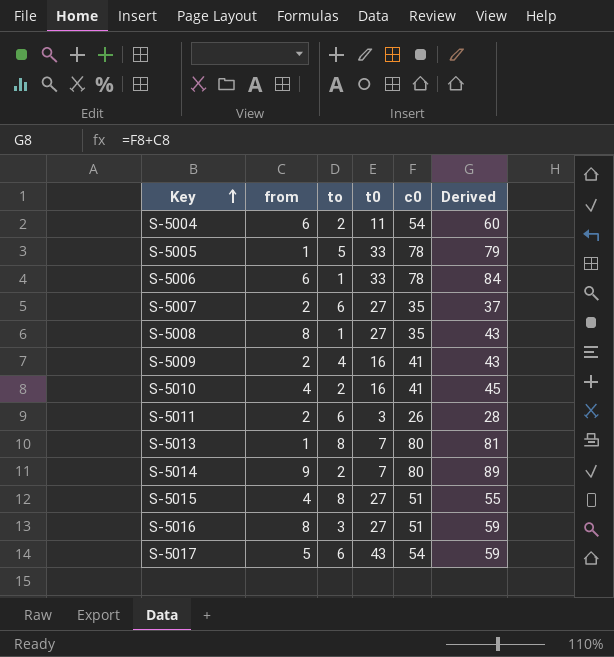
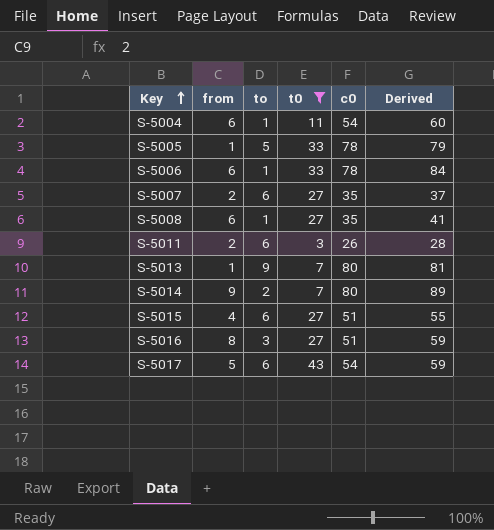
filter: none -> t0 != 16
S-5004 | to: 2 -> 1
S-5008 | from: 8 -> 6
S-5008 | Derived: 43 -> 41
S-5013 | to: 8 -> 9
S-5015 | to: 8 -> 6

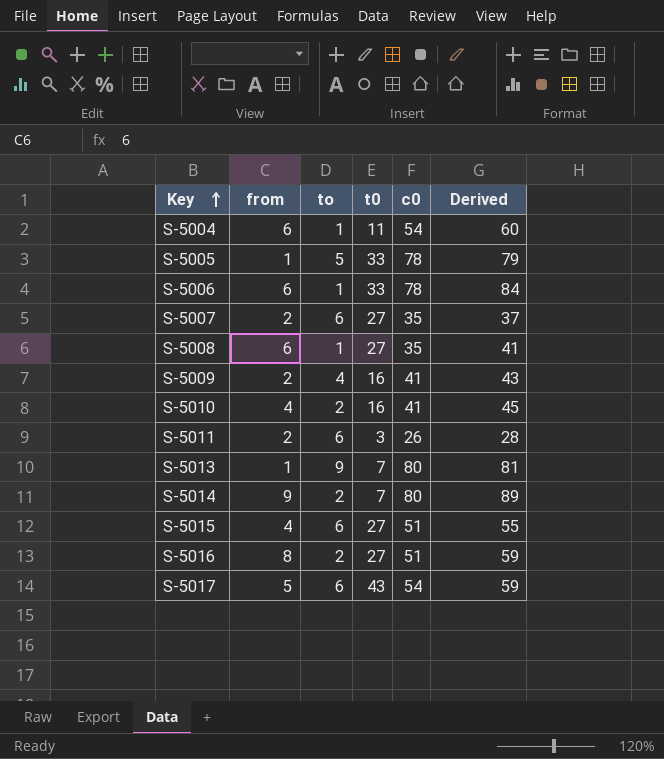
filter: t0 != 16 -> none
S-5016 | to: 3 -> 2

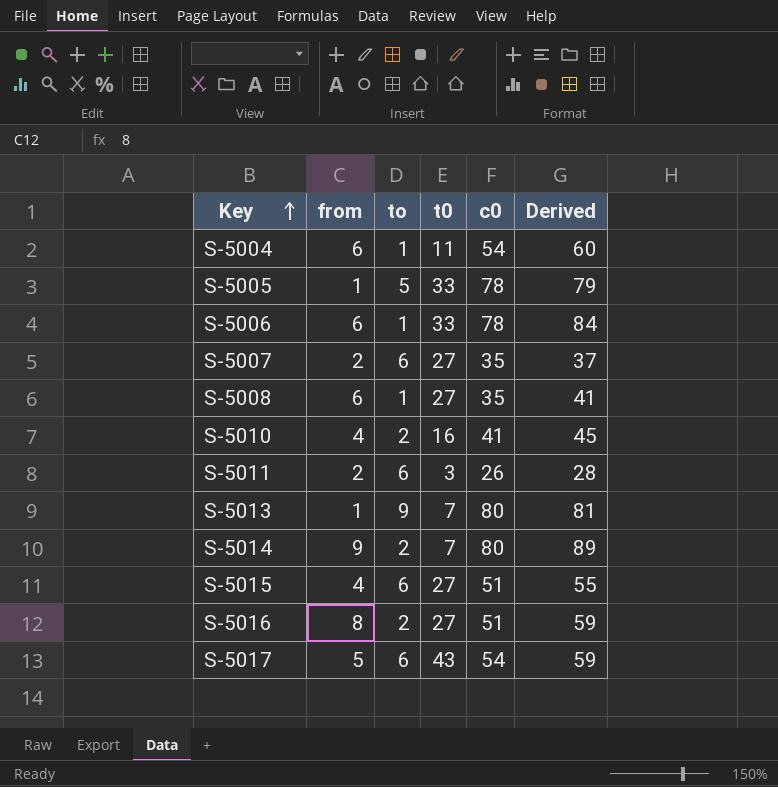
row S-5009: 2 | 4 | 16 | 41 | 43 -> none

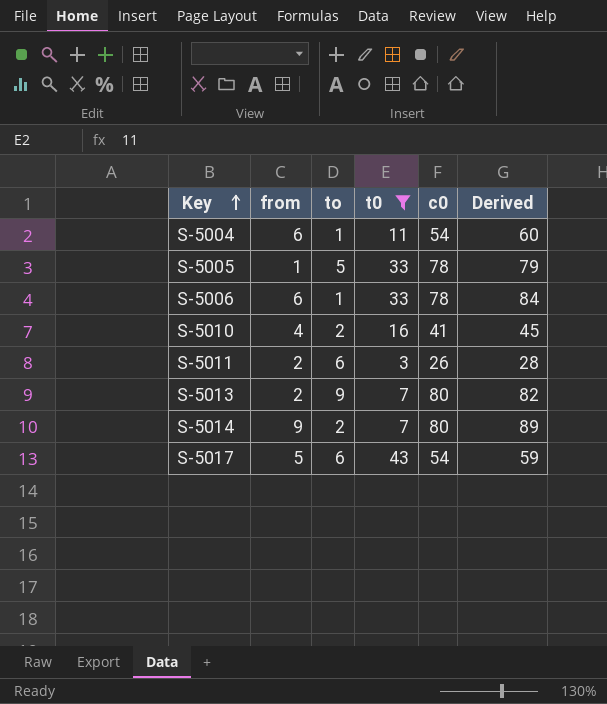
filter: none -> t0 != 27
S-5013 | from: 1 -> 2
S-5013 | Derived: 81 -> 82

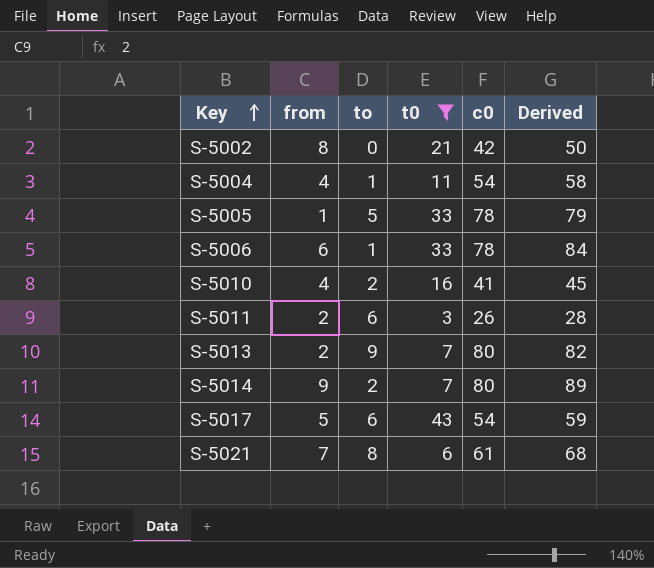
row S-5002: none -> 8 | 0 | 21 | 42 | 50
S-5004 | from: 6 -> 4
S-5004 | Derived: 60 -> 58
row S-5021: none -> 7 | 8 | 6 | 61 | 68

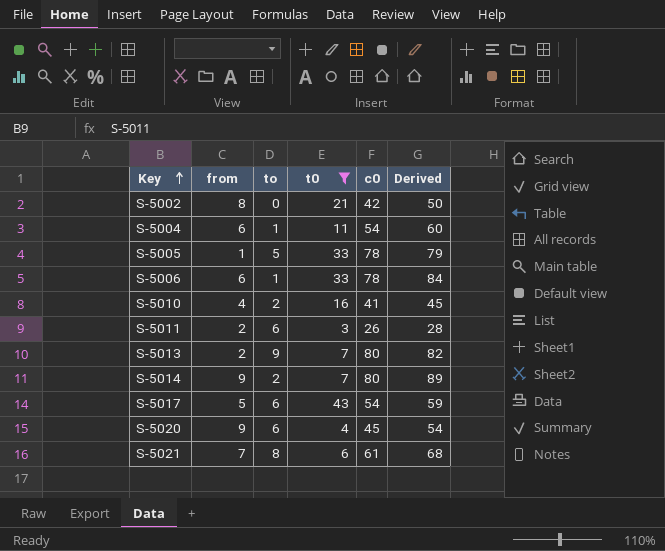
S-5004 | from: 4 -> 6
S-5004 | Derived: 58 -> 60
row S-5020: none -> 9 | 6 | 4 | 45 | 54

